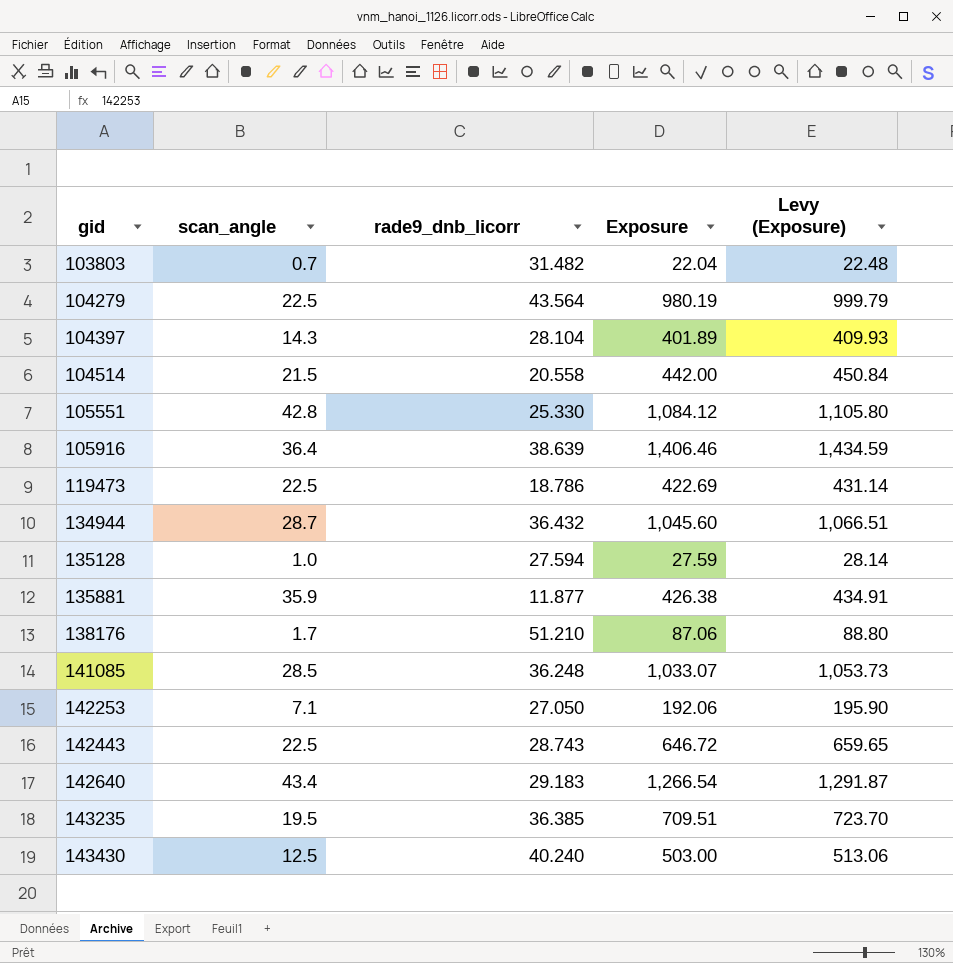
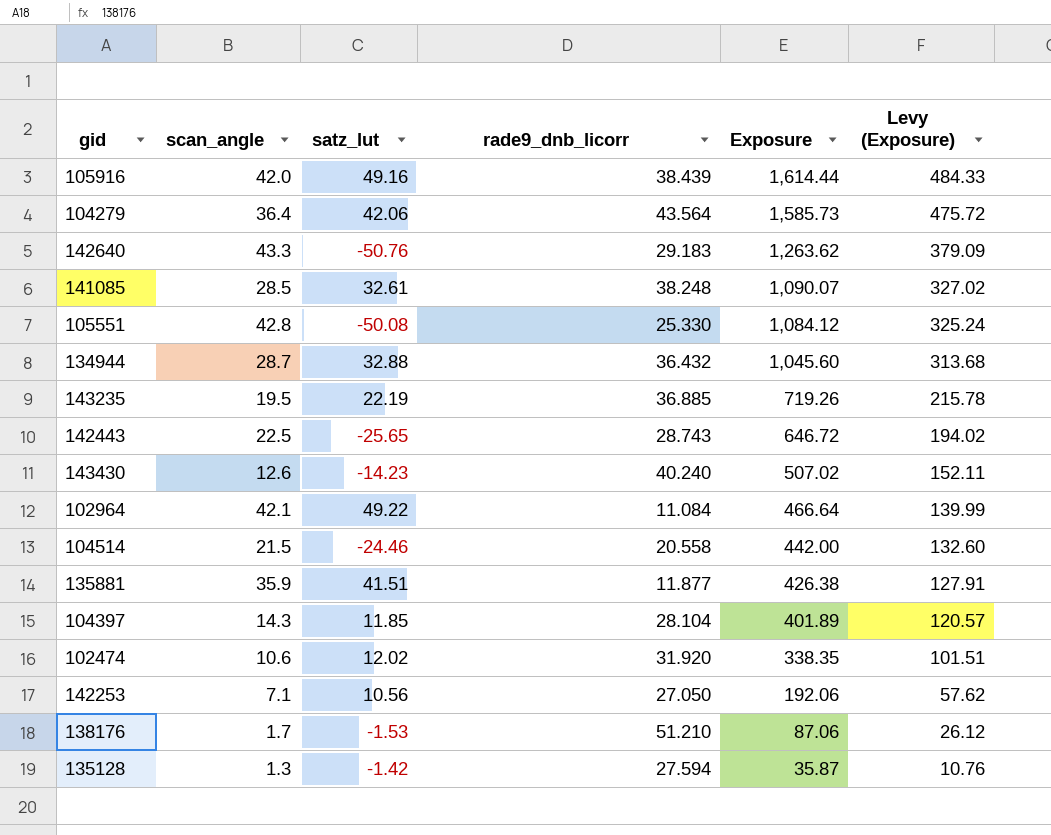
row order: gid ascending -> Exposure descending
column satz_lut | position: none -> 3
column Levy (Exposure) | formula: [Exposure] * 1.02 -> [Exposure] * 0.3
row 103803: 0.7 | 31.482 | 22.04 | 22.48 -> none
row 119473: 22.5 | 18.786 | 422.69 | 431.14 -> none
105916 | scan_angle: 36.4 -> 42.0
105916 | rade9_dnb_licorr: 38.639 -> 38.439
105916 | Exposure: 1,406.46 -> 1,614.44
104279 | scan_angle: 22.5 -> 36.4
104279 | Exposure: 980.19 -> 1,585.73
142640 | scan_angle: 43.4 -> 43.3
142640 | Exposure: 1,266.54 -> 1,263.62
141085 | rade9_dnb_licorr: 36.248 -> 38.248
141085 | Exposure: 1,033.07 -> 1,090.07
143235 | rade9_dnb_licorr: 36.385 -> 36.885
143235 | Exposure: 709.51 -> 719.26
143430 | scan_angle: 12.5 -> 12.6
143430 | Exposure: 503.00 -> 507.02
row 102964: none -> 42.1 | 49.22 | 11.084 | 466.64 | 139.99
row 102474: none -> 10.6 | 12.02 | 31.920 | 338.35 | 101.51
135128 | scan_angle: 1.0 -> 1.3
135128 | Exposure: 27.59 -> 35.87

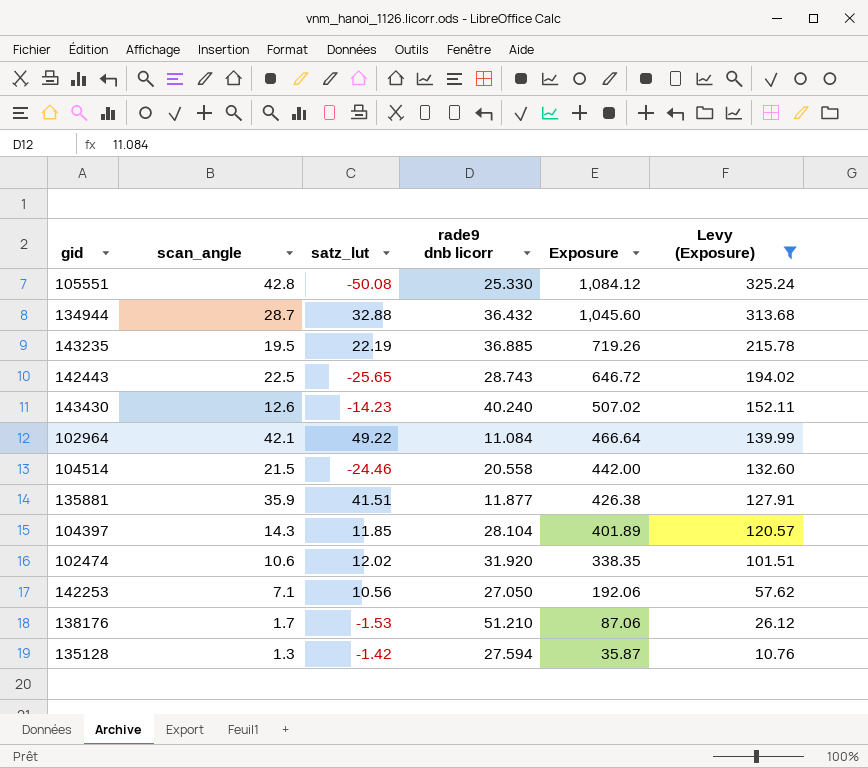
filter: none -> Levy (Exposure) <= 325.24
column name: rade9_dnb_licorr -> rade9 dnb licorr

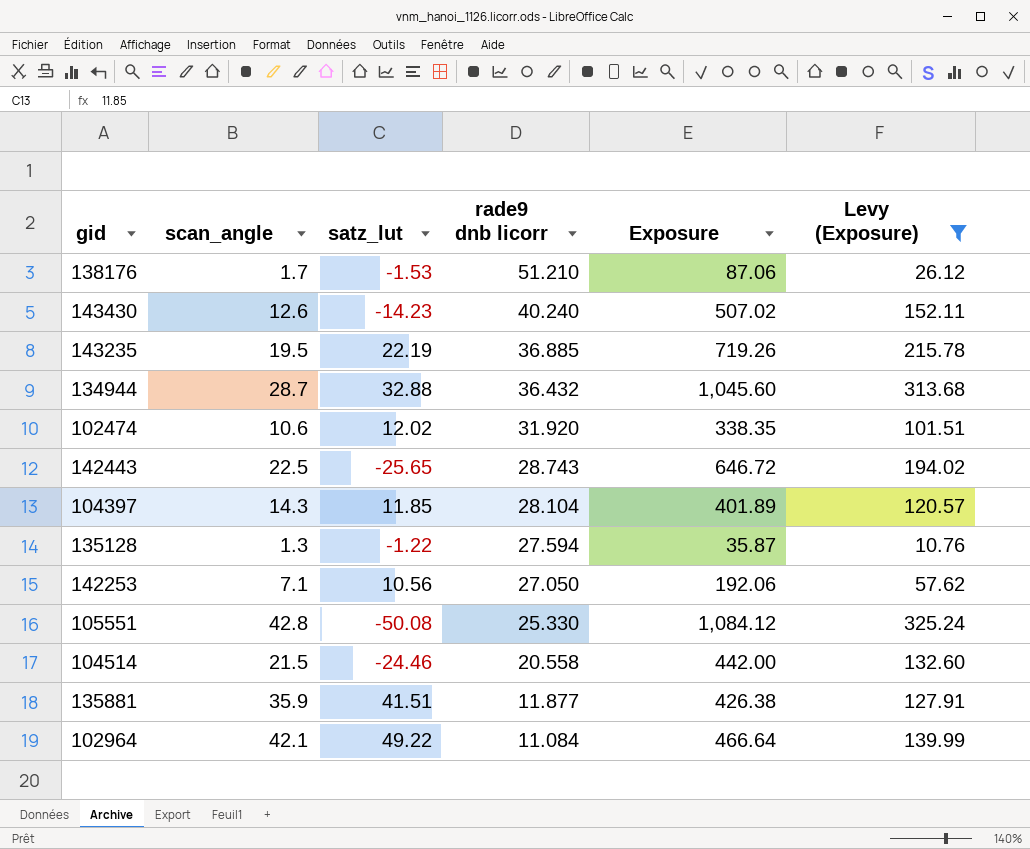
row order: Exposure descending -> rade9 dnb licorr descending
135128 | satz_lut: -1.42 -> -1.22

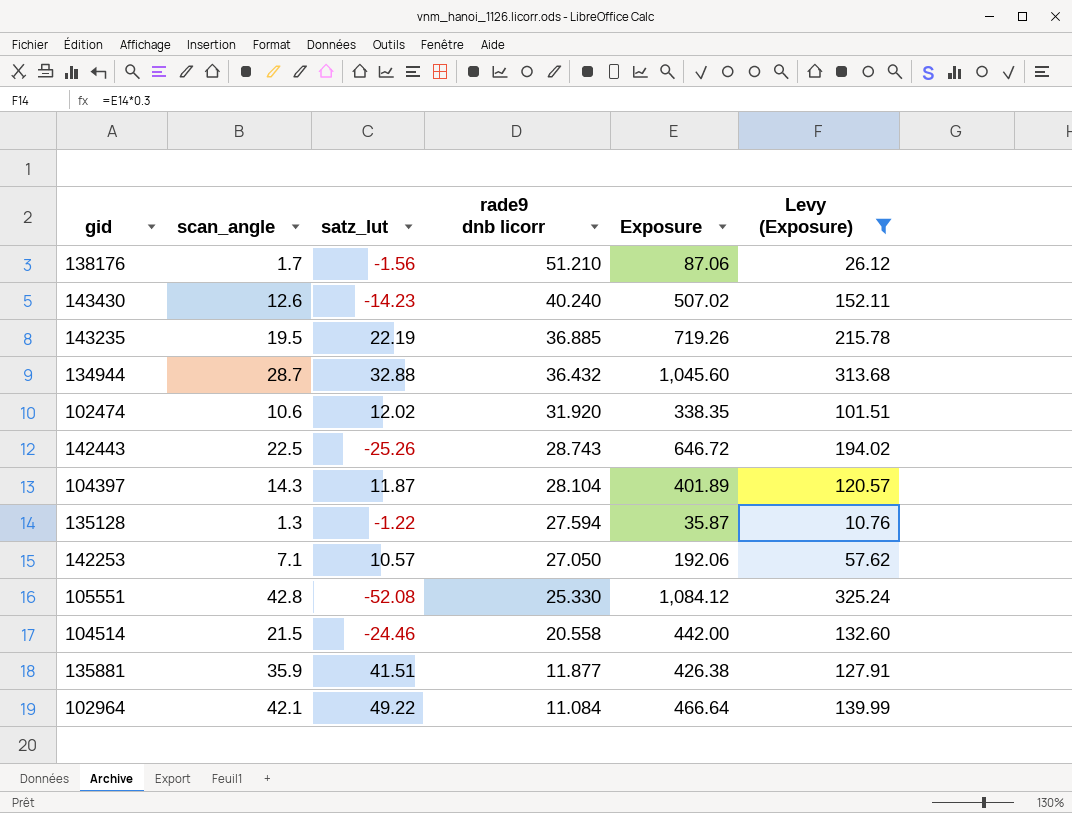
138176 | satz_lut: -1.53 -> -1.56
142443 | satz_lut: -25.65 -> -25.26
104397 | satz_lut: 11.85 -> 11.87
142253 | satz_lut: 10.56 -> 10.57
105551 | satz_lut: -50.08 -> -52.08

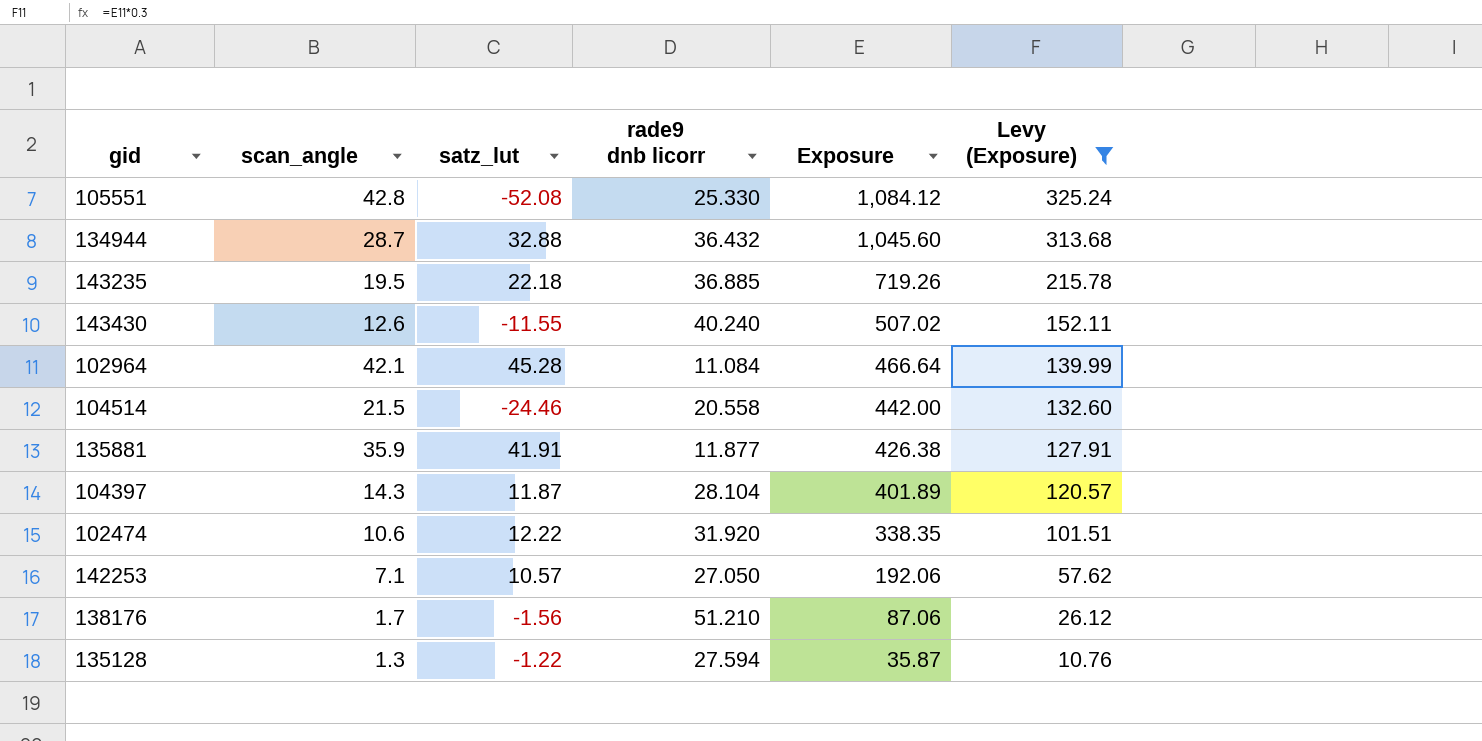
row order: rade9 dnb licorr descending -> Exposure descending
row 142443: 22.5 | -25.26 | 28.743 | 646.72 | 194.02 -> none
143235 | satz_lut: 22.19 -> 22.18
143430 | satz_lut: -14.23 -> -11.55
102964 | satz_lut: 49.22 -> 45.28
135881 | satz_lut: 41.51 -> 41.91
102474 | satz_lut: 12.02 -> 12.22

